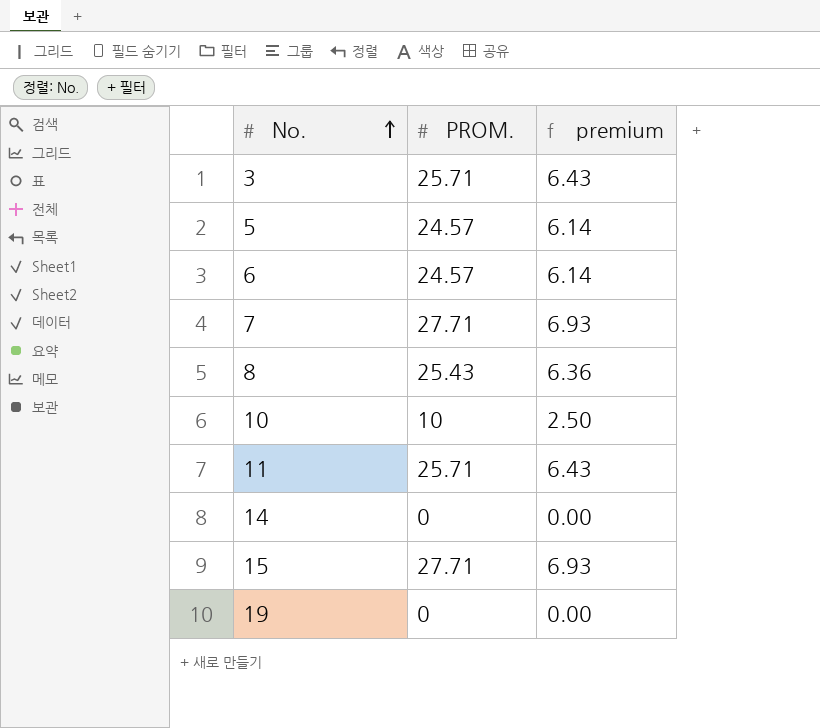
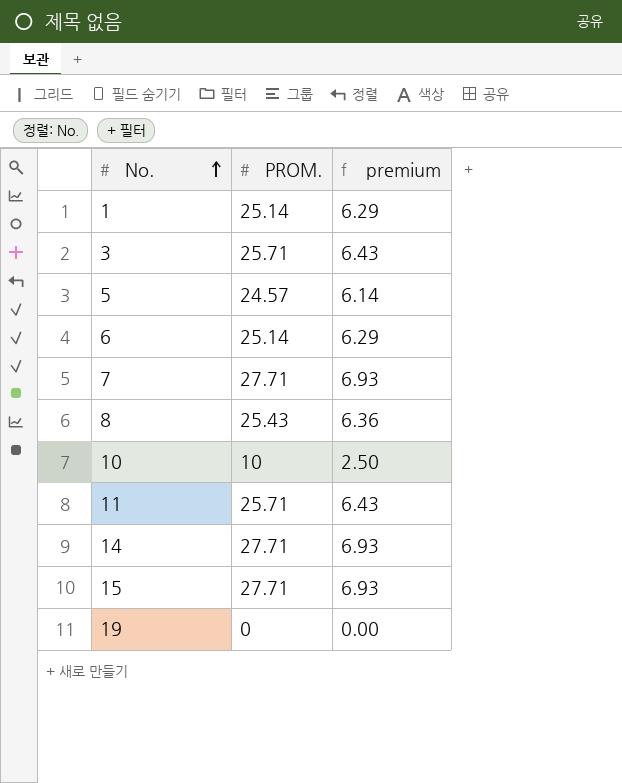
row 1: none -> 25.14 | 6.29
6 | PROM.: 24.57 -> 25.14
6 | premium: 6.14 -> 6.29
14 | PROM.: 0 -> 27.71
14 | premium: 0.00 -> 6.93

